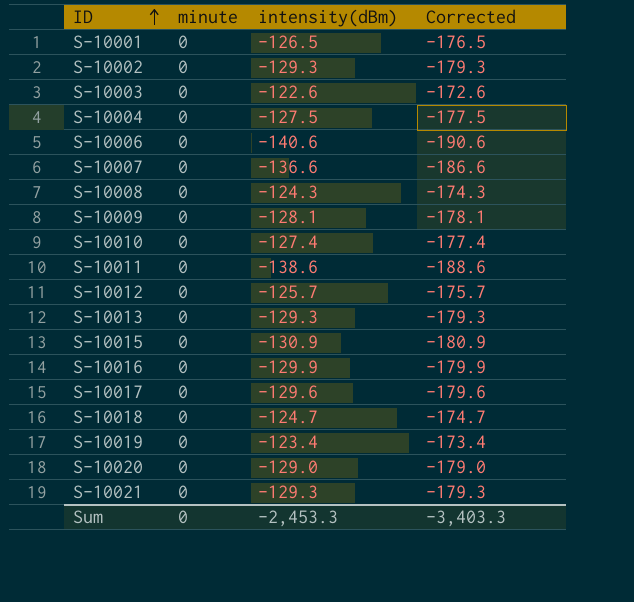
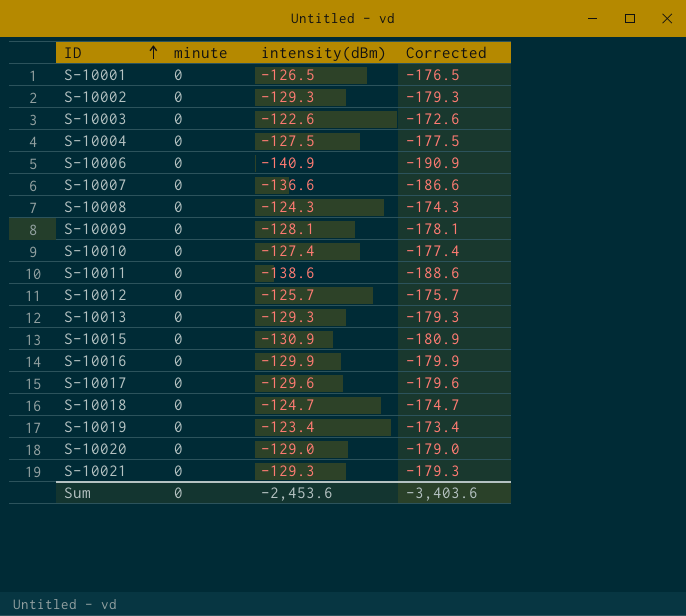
S-10006 | intensity(dBm): -140.6 -> -140.9
S-10006 | Corrected: -190.6 -> -190.9
Sum | intensity(dBm): -2,453.3 -> -2,453.6
Sum | Corrected: -3,403.3 -> -3,403.6

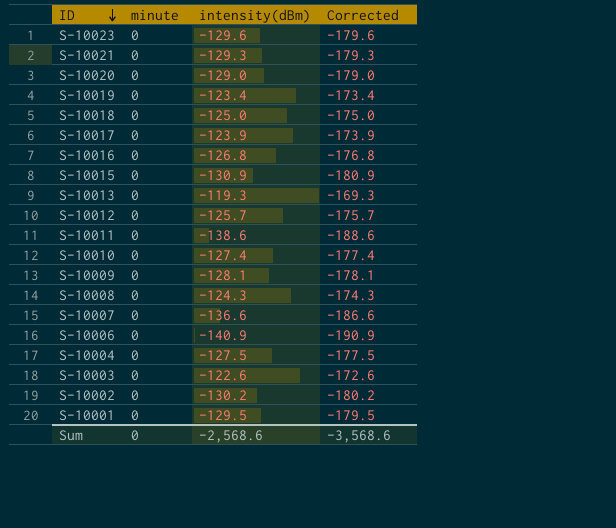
row order: ID ascending -> ID descending
row S-10023: none -> 0 | -129.6 | -179.6
S-10018 | intensity(dBm): -124.7 -> -125.0
S-10018 | Corrected: -174.7 -> -175.0
S-10017 | intensity(dBm): -129.6 -> -123.9
S-10017 | Corrected: -179.6 -> -173.9
S-10016 | intensity(dBm): -129.9 -> -126.8
S-10016 | Corrected: -179.9 -> -176.8
S-10013 | intensity(dBm): -129.3 -> -119.3
S-10013 | Corrected: -179.3 -> -169.3
S-10002 | intensity(dBm): -129.3 -> -130.2
S-10002 | Corrected: -179.3 -> -180.2
S-10001 | intensity(dBm): -126.5 -> -129.5
S-10001 | Corrected: -176.5 -> -179.5
Sum | intensity(dBm): -2,453.6 -> -2,568.6
Sum | Corrected: -3,403.6 -> -3,568.6

